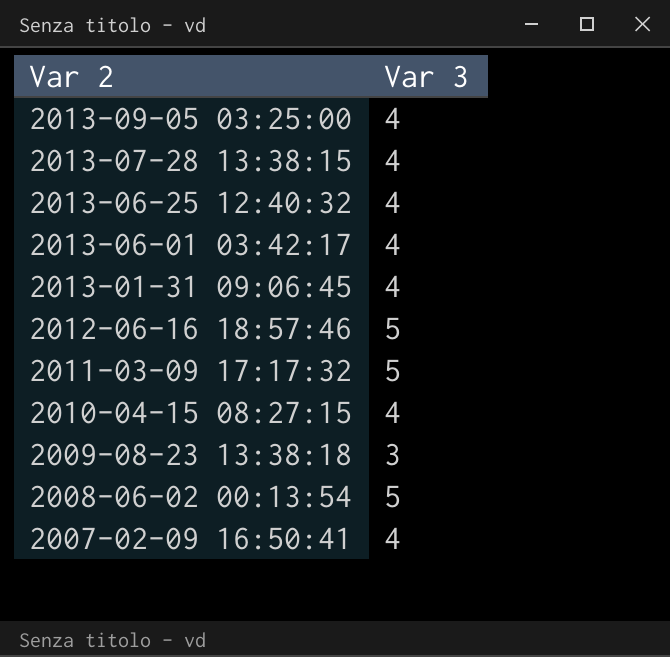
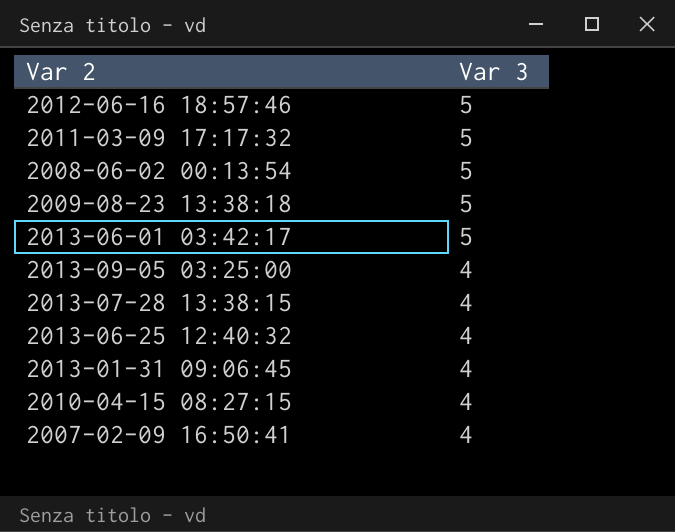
row order: Var 2 descending -> Var 3 descending
2009-08-23 13:38:18 | Var 3: 3 -> 5
2013-06-01 03:42:17 | Var 3: 4 -> 5

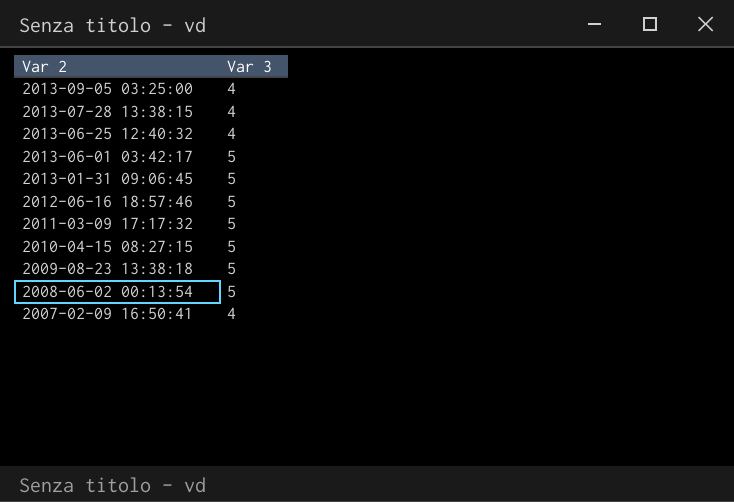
row order: Var 3 descending -> Var 2 descending
2013-01-31 09:06:45 | Var 3: 4 -> 5
2010-04-15 08:27:15 | Var 3: 4 -> 5

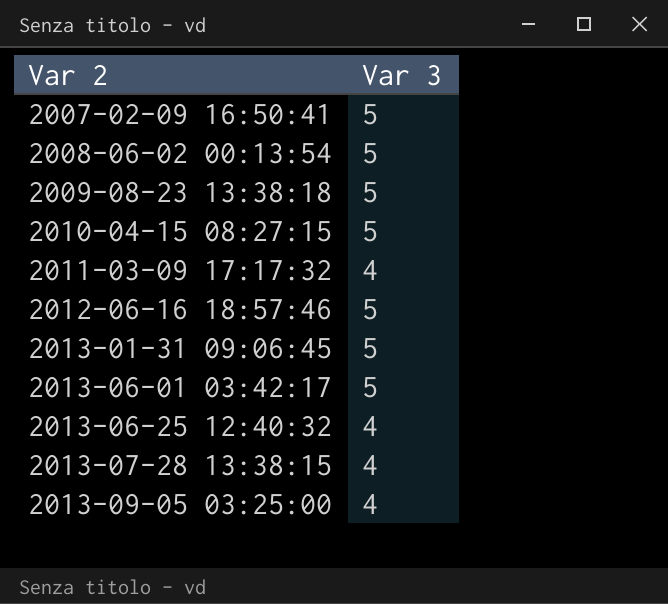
row order: Var 2 descending -> Var 2 ascending
2007-02-09 16:50:41 | Var 3: 4 -> 5
2011-03-09 17:17:32 | Var 3: 5 -> 4

